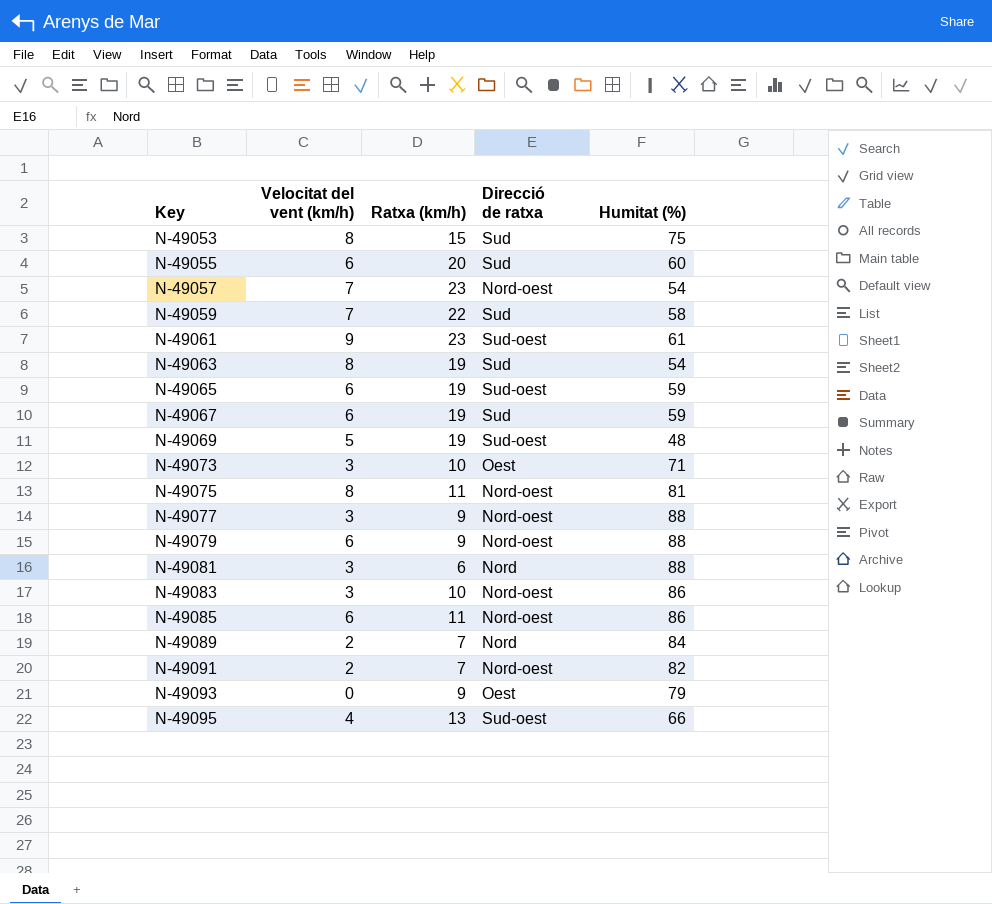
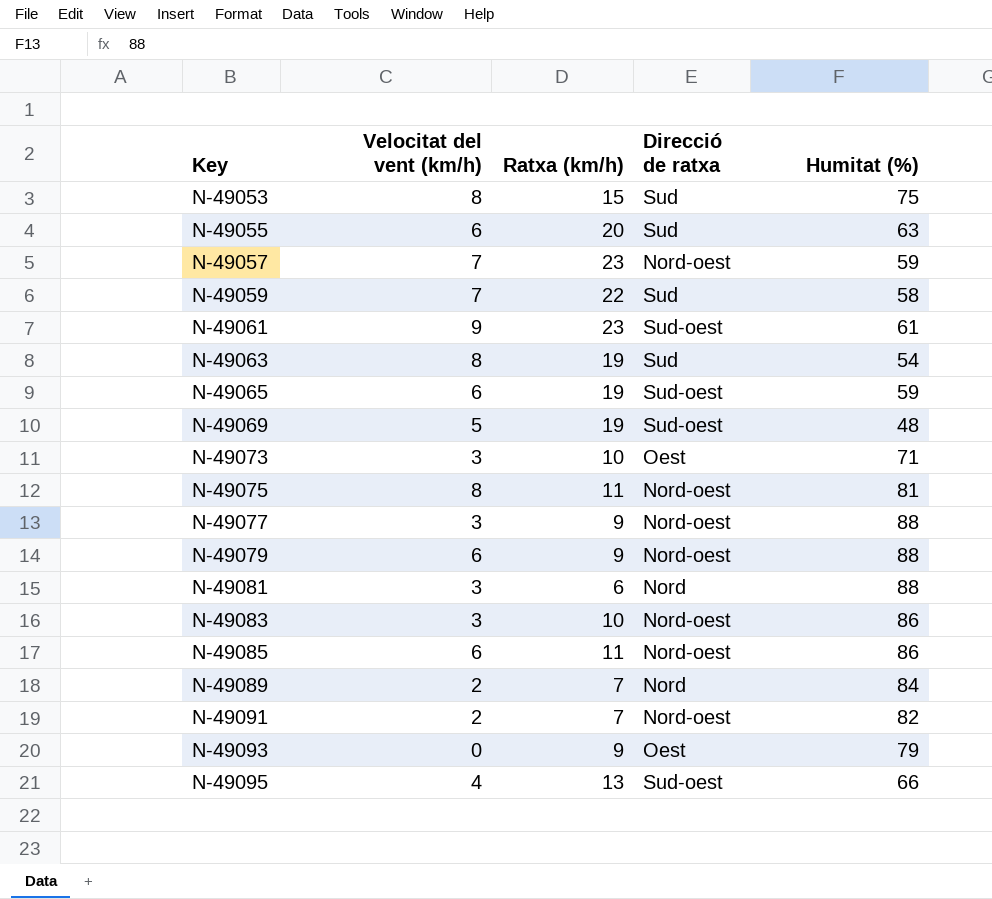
row N-49067: 6 | 19 | Sud | 59 -> none
N-49055 | Humitat (%): 60 -> 63
N-49057 | Humitat (%): 54 -> 59

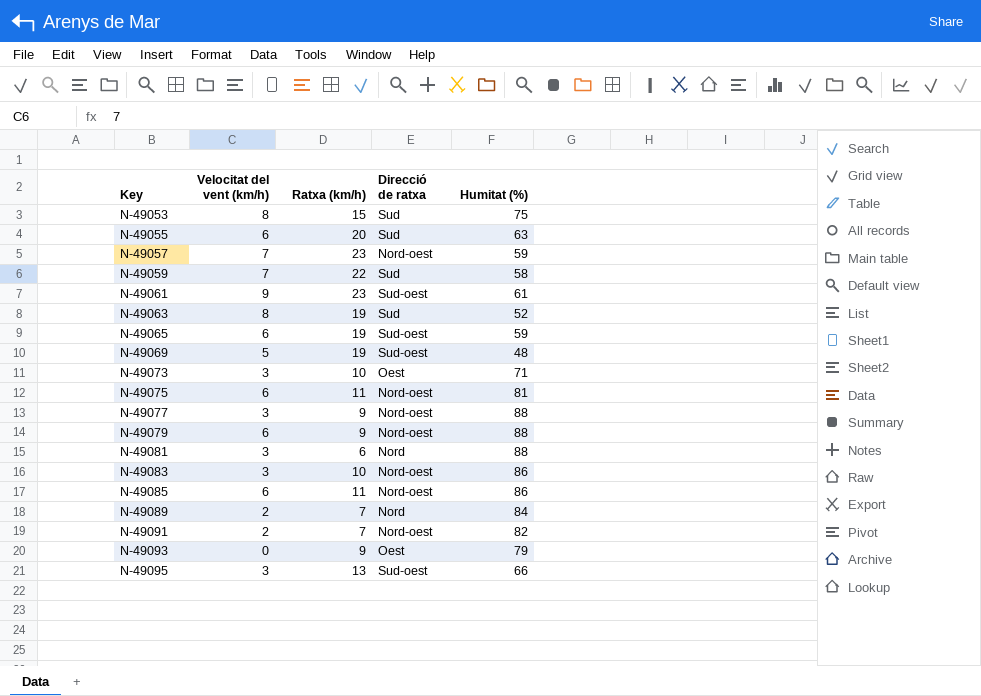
N-49063 | Humitat (%): 54 -> 52
N-49075 | Velocitat del vent (km/h): 8 -> 6
N-49095 | Velocitat del vent (km/h): 4 -> 3

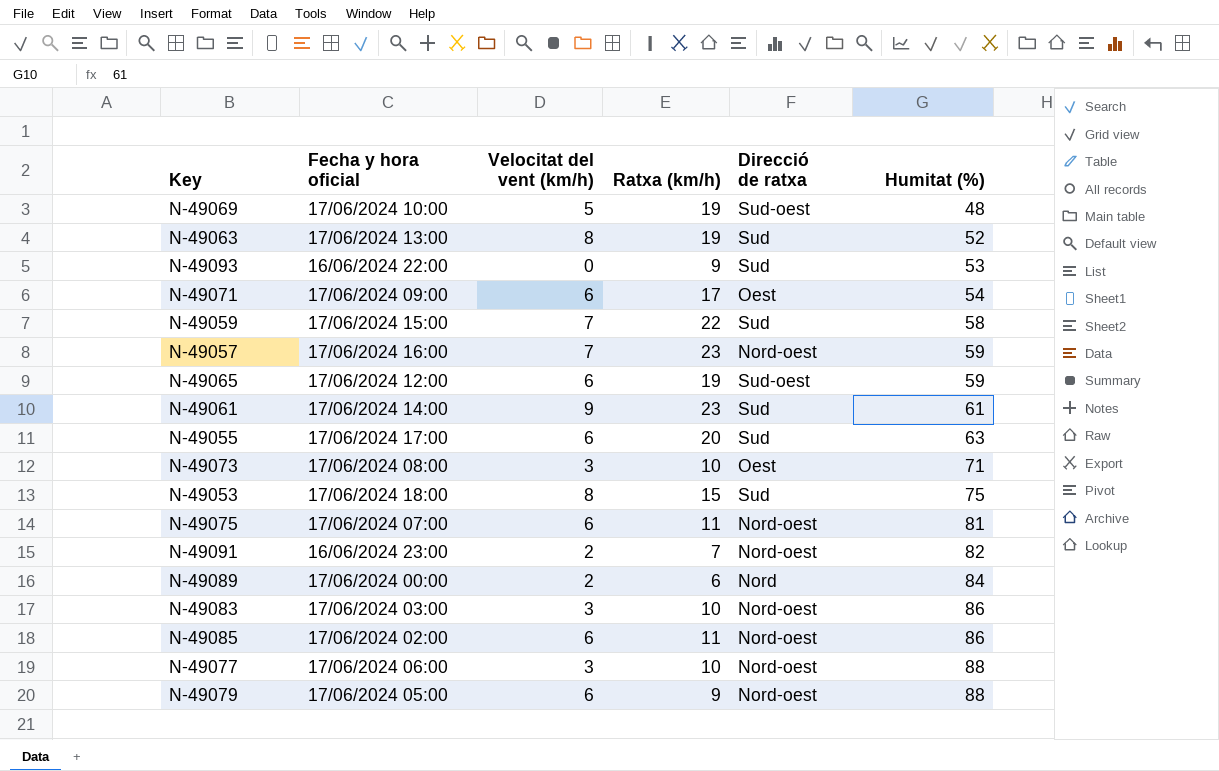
row order: Key ascending -> Humitat (%) ascending
column Fecha y hora oficial | position: none -> 2
row N-49081: 3 | 6 | Nord | 88 -> none
row N-49095: 3 | 13 | Sud-oest | 66 -> none
N-49093 | Direcció de ratxa: Oest -> Sud
N-49093 | Humitat (%): 79 -> 53
row N-49071: none -> 17/06/2024 09:00 | 6 | 17 | Oest | 54
N-49061 | Direcció de ratxa: Sud-oest -> Sud
N-49089 | Ratxa (km/h): 7 -> 6
N-49077 | Ratxa (km/h): 9 -> 10

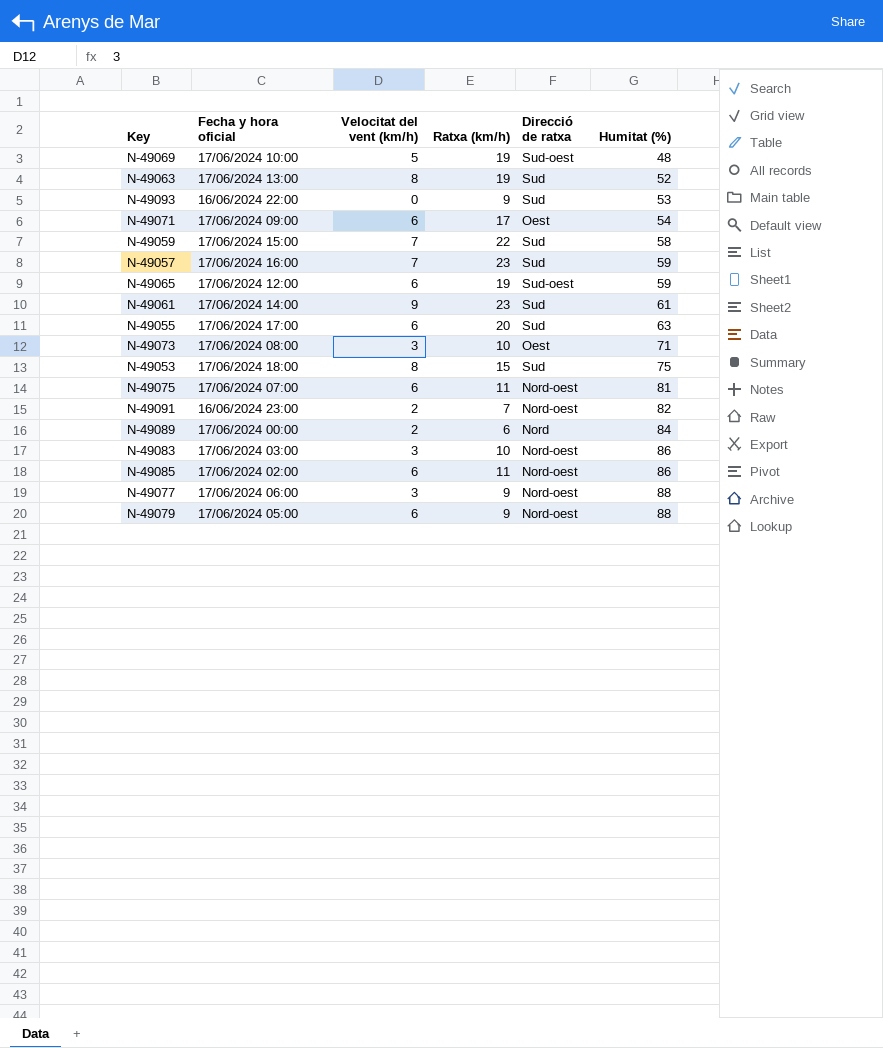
N-49057 | Direcció de ratxa: Nord-oest -> Sud
N-49077 | Ratxa (km/h): 10 -> 9

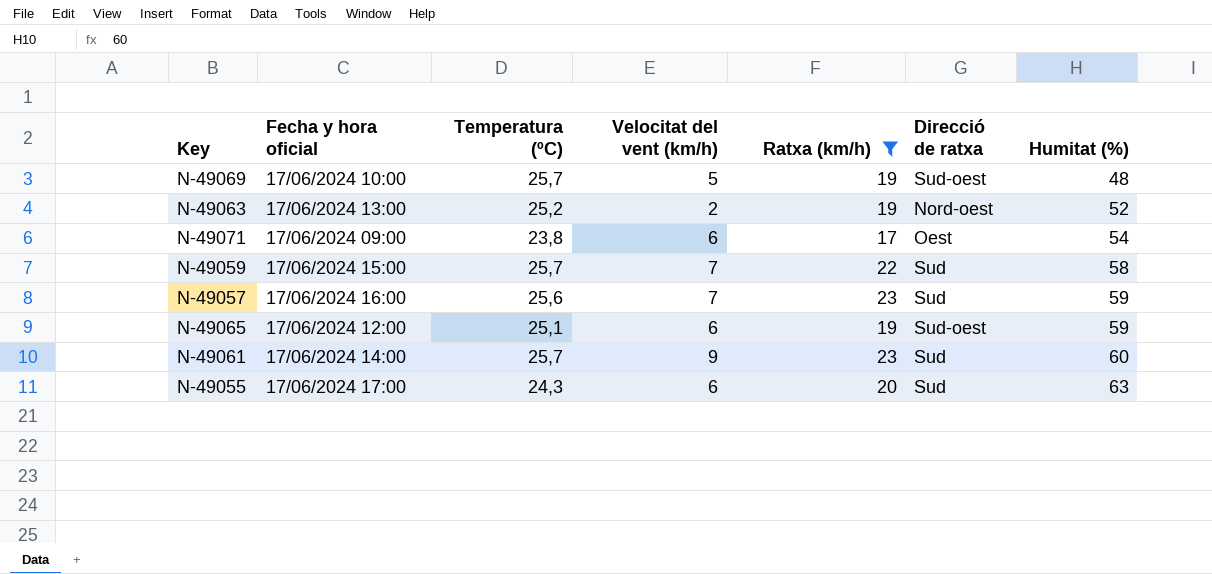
filter: none -> Ratxa (km/h) >= 17
column Temperatura (ºC) | position: none -> 3
N-49063 | Velocitat del vent (km/h): 8 -> 2
N-49063 | Direcció de ratxa: Sud -> Nord-oest
N-49061 | Humitat (%): 61 -> 60

